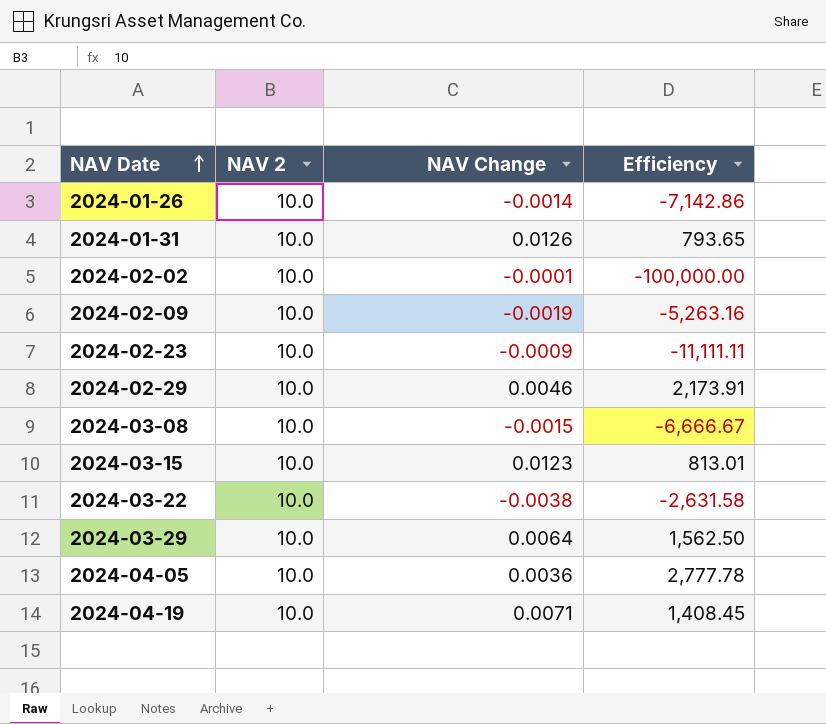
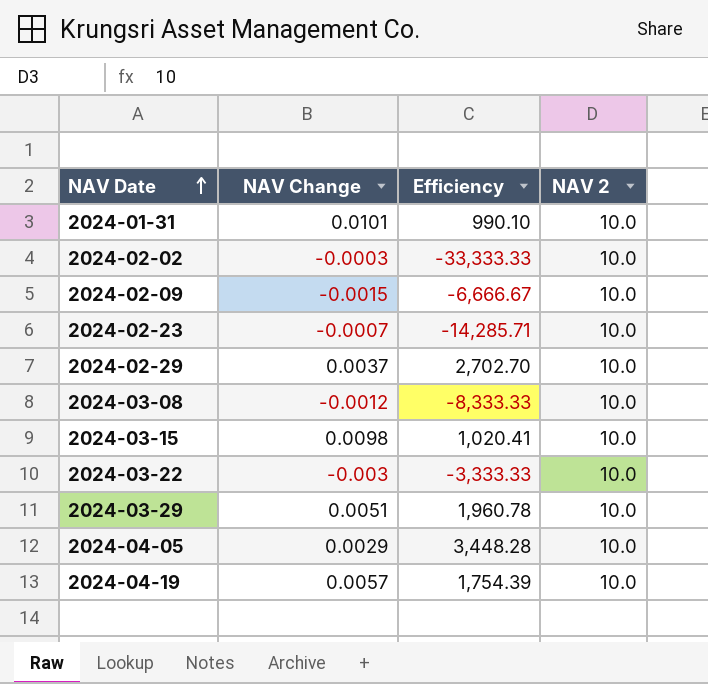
column NAV 2 | position: 2 -> 4
row 2024-01-26: 10.0 | -0.0014 | -7,142.86 -> none
2024-01-31 | NAV Change: 0.0126 -> 0.0101
2024-01-31 | Efficiency: 793.65 -> 990.10
2024-02-02 | NAV Change: -0.0001 -> -0.0003
2024-02-02 | Efficiency: -100,000.00 -> -33,333.33
2024-02-09 | NAV Change: -0.0019 -> -0.0015
2024-02-09 | Efficiency: -5,263.16 -> -6,666.67
2024-02-23 | NAV Change: -0.0009 -> -0.0007
2024-02-23 | Efficiency: -11,111.11 -> -14,285.71
2024-02-29 | NAV Change: 0.0046 -> 0.0037
2024-02-29 | Efficiency: 2,173.91 -> 2,702.70
2024-03-08 | NAV Change: -0.0015 -> -0.0012
2024-03-08 | Efficiency: -6,666.67 -> -8,333.33
2024-03-15 | NAV Change: 0.0123 -> 0.0098
2024-03-15 | Efficiency: 813.01 -> 1,020.41
2024-03-22 | NAV Change: -0.0038 -> -0.003
2024-03-22 | Efficiency: -2,631.58 -> -3,333.33
2024-03-29 | NAV Change: 0.0064 -> 0.0051
2024-03-29 | Efficiency: 1,562.50 -> 1,960.78
2024-04-05 | NAV Change: 0.0036 -> 0.0029
2024-04-05 | Efficiency: 2,777.78 -> 3,448.28
2024-04-19 | NAV Change: 0.0071 -> 0.0057
2024-04-19 | Efficiency: 1,408.45 -> 1,754.39

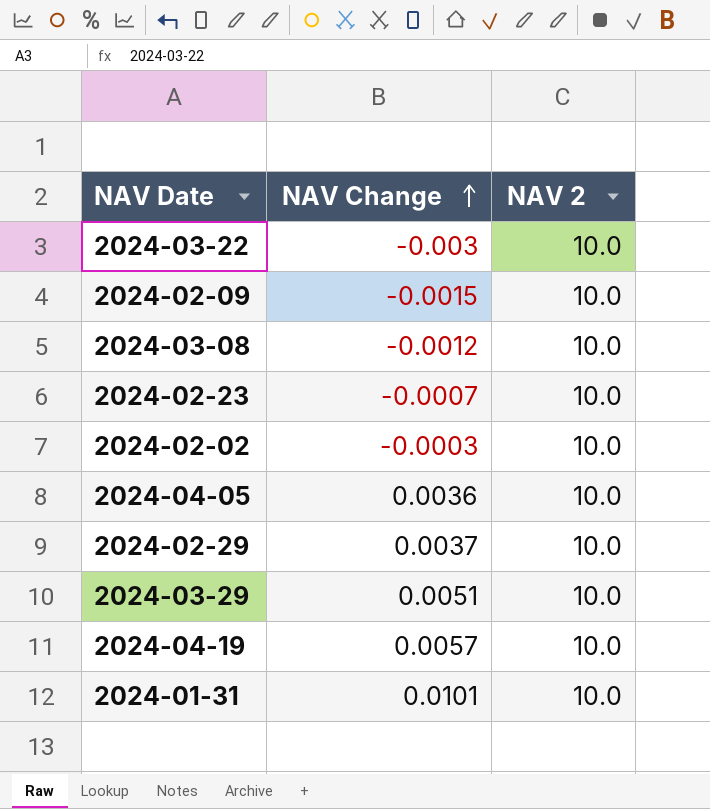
row order: NAV Date ascending -> NAV Change ascending
column Efficiency | formula: [NAV 2] / [NAV Change] -> none
row 2024-03-15: 0.0098 | 1,020.41 | 10.0 -> none
2024-04-05 | NAV Change: 0.0029 -> 0.0036

